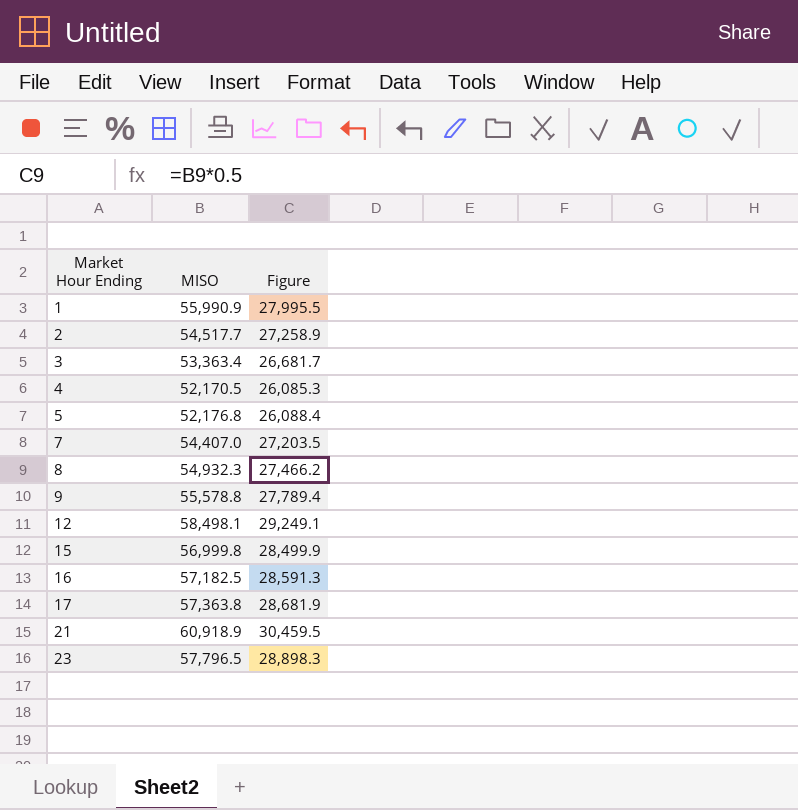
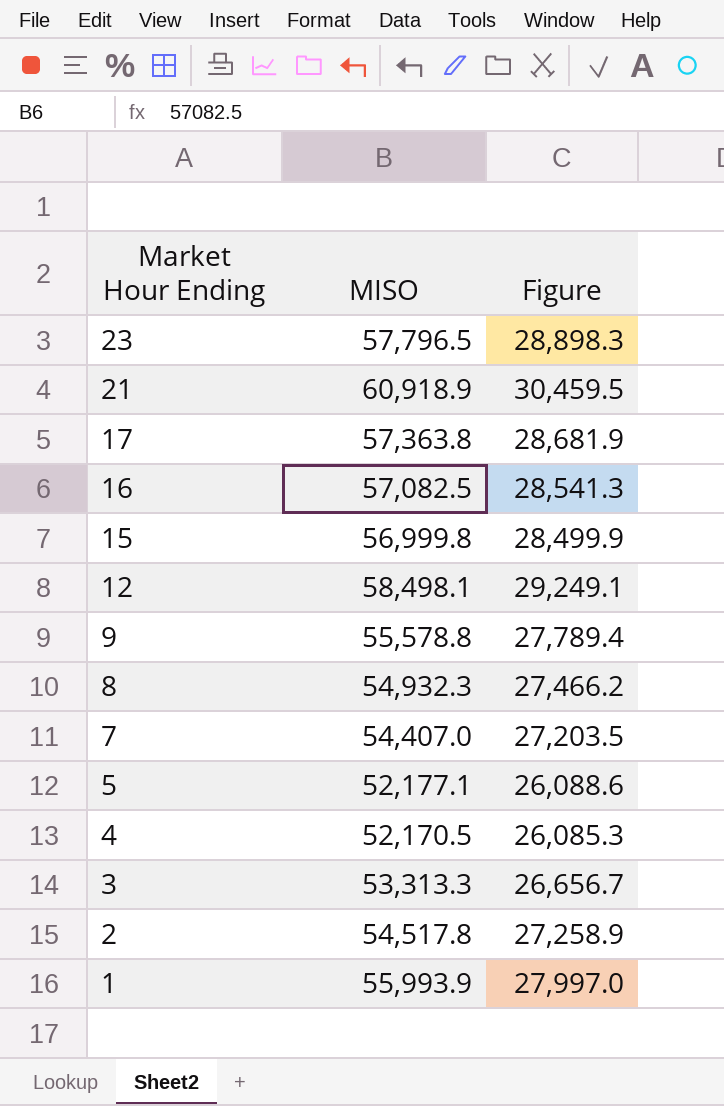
row order: Market Hour Ending ascending -> Market Hour Ending descending
16 | MISO: 57,182.5 -> 57,082.5
16 | Figure: 28,591.3 -> 28,541.3
5 | MISO: 52,176.8 -> 52,177.1
5 | Figure: 26,088.4 -> 26,088.6
3 | MISO: 53,363.4 -> 53,313.3
3 | Figure: 26,681.7 -> 26,656.7
2 | MISO: 54,517.7 -> 54,517.8
1 | MISO: 55,990.9 -> 55,993.9
1 | Figure: 27,995.5 -> 27,997.0

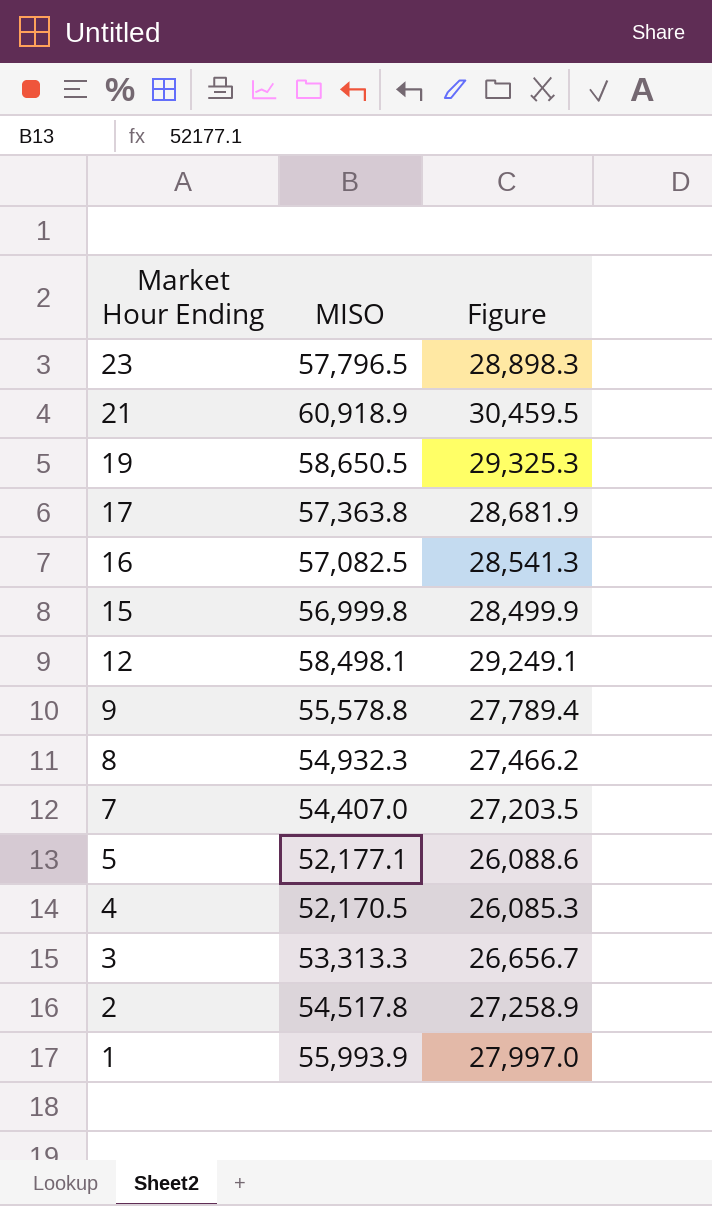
row 19: none -> 58,650.5 | 29,325.3

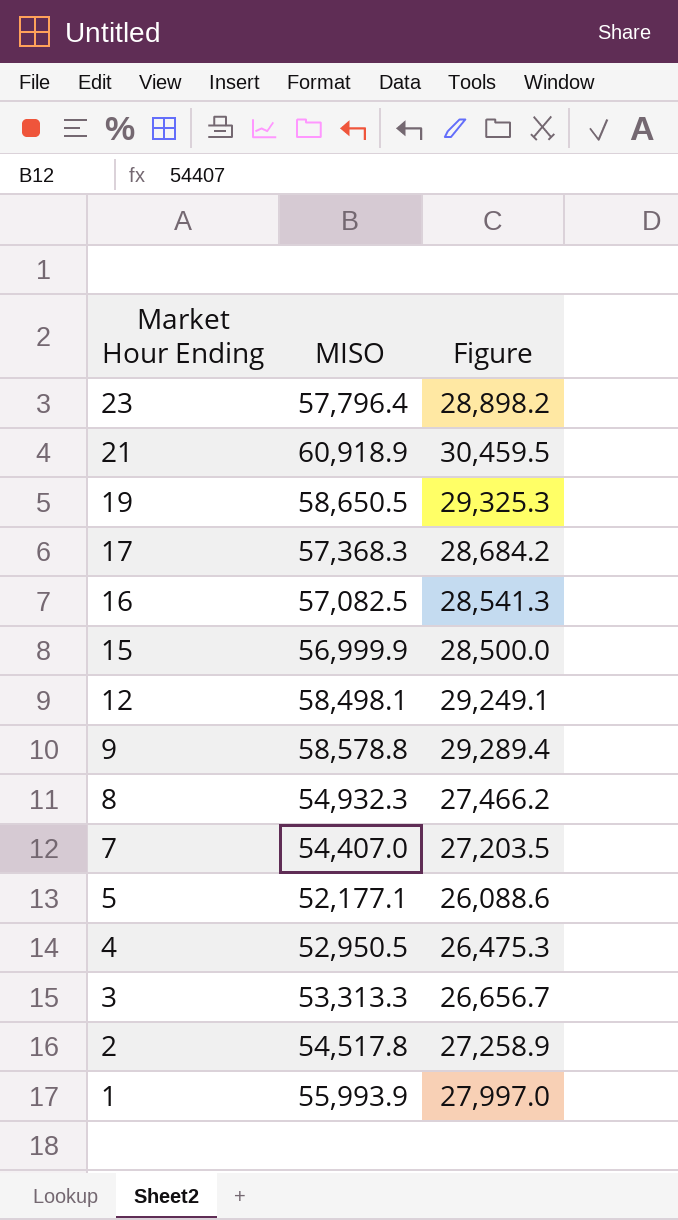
23 | MISO: 57,796.5 -> 57,796.4
23 | Figure: 28,898.3 -> 28,898.2
17 | MISO: 57,363.8 -> 57,368.3
17 | Figure: 28,681.9 -> 28,684.2
15 | MISO: 56,999.8 -> 56,999.9
15 | Figure: 28,499.9 -> 28,500.0
9 | MISO: 55,578.8 -> 58,578.8
9 | Figure: 27,789.4 -> 29,289.4
4 | MISO: 52,170.5 -> 52,950.5
4 | Figure: 26,085.3 -> 26,475.3

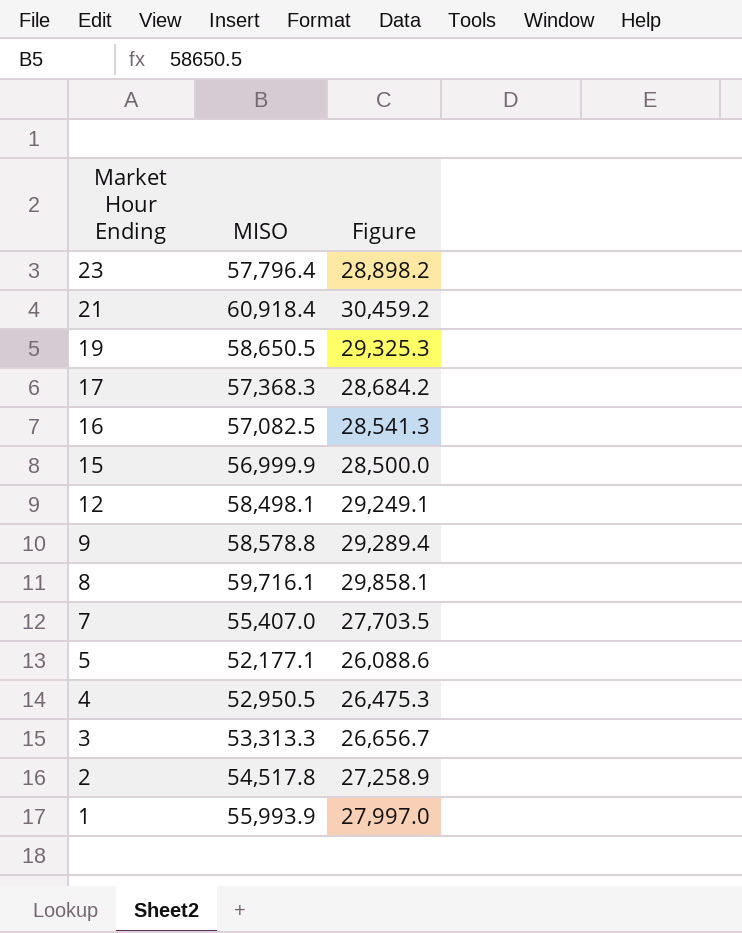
21 | MISO: 60,918.9 -> 60,918.4
21 | Figure: 30,459.5 -> 30,459.2
8 | MISO: 54,932.3 -> 59,716.1
8 | Figure: 27,466.2 -> 29,858.1
7 | MISO: 54,407.0 -> 55,407.0
7 | Figure: 27,203.5 -> 27,703.5

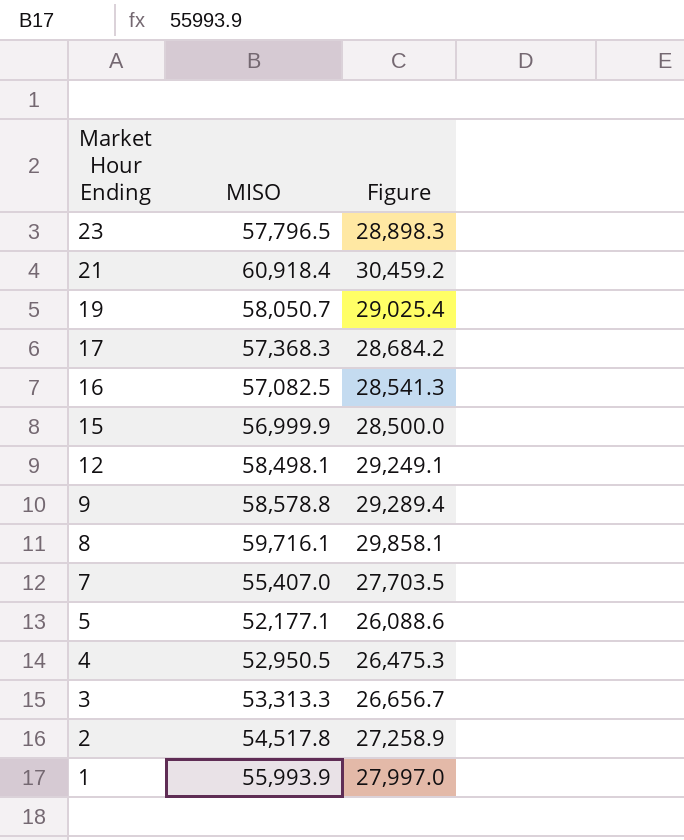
23 | MISO: 57,796.4 -> 57,796.5
23 | Figure: 28,898.2 -> 28,898.3
19 | MISO: 58,650.5 -> 58,050.7
19 | Figure: 29,325.3 -> 29,025.4

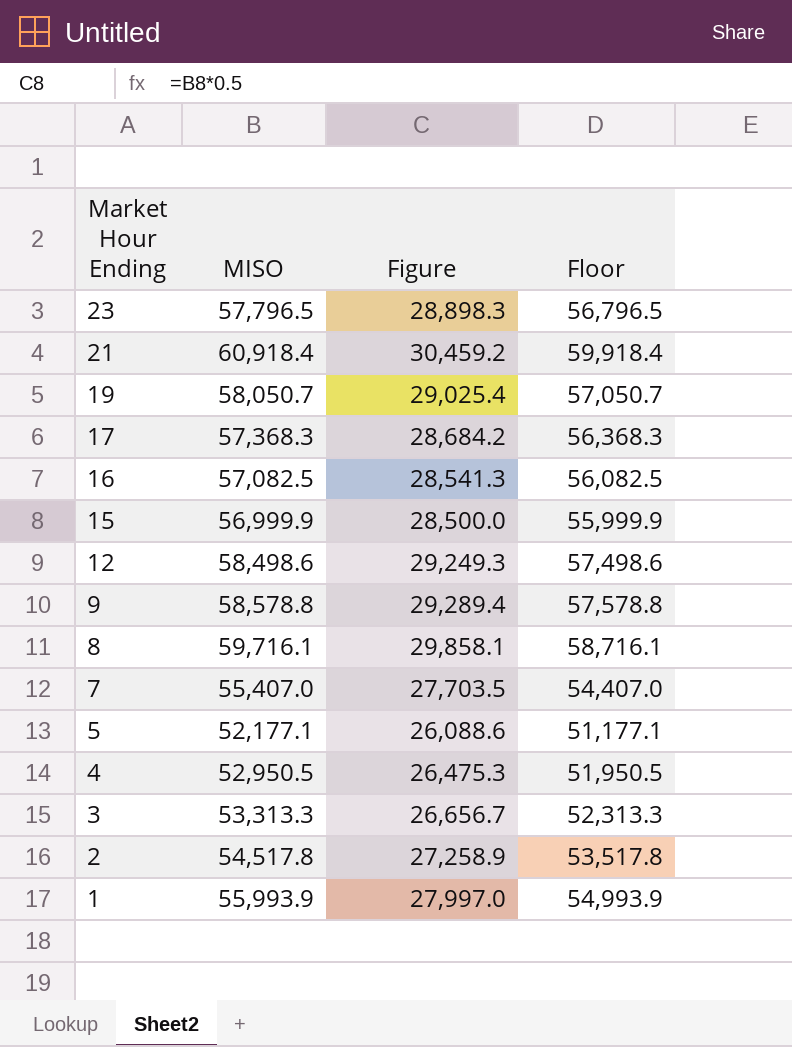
column Floor | formula: none -> [MISO] - 1000
12 | MISO: 58,498.1 -> 58,498.6
12 | Figure: 29,249.1 -> 29,249.3

